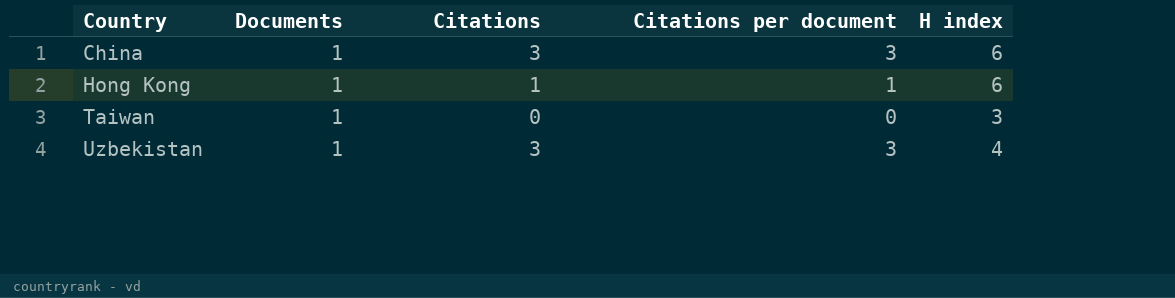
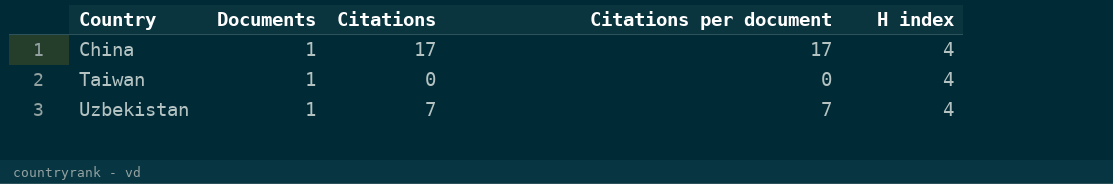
row Hong Kong: 1 | 1 | 1 | 6 -> none
China | Citations: 3 -> 17
China | Citations per document: 3 -> 17
China | H index: 6 -> 4
Taiwan | H index: 3 -> 4
Uzbekistan | Citations: 3 -> 7
Uzbekistan | Citations per document: 3 -> 7

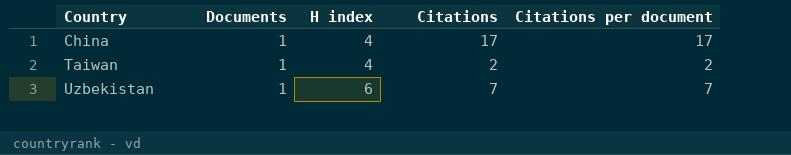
column H index | position: 5 -> 3
Taiwan | Citations: 0 -> 2
Taiwan | Citations per document: 0 -> 2
Uzbekistan | H index: 4 -> 6

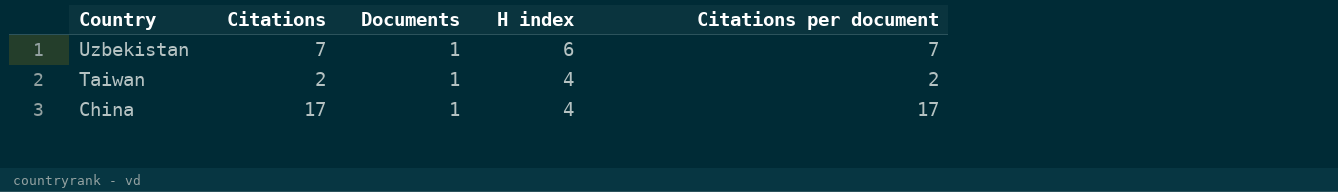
row order: Country ascending -> Country descending
column Citations | position: 4 -> 2

